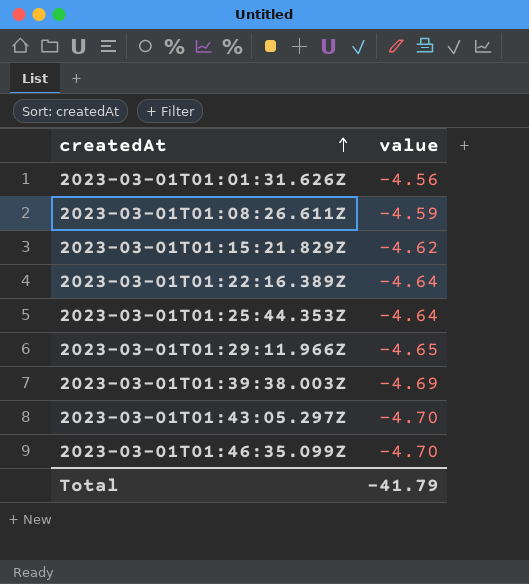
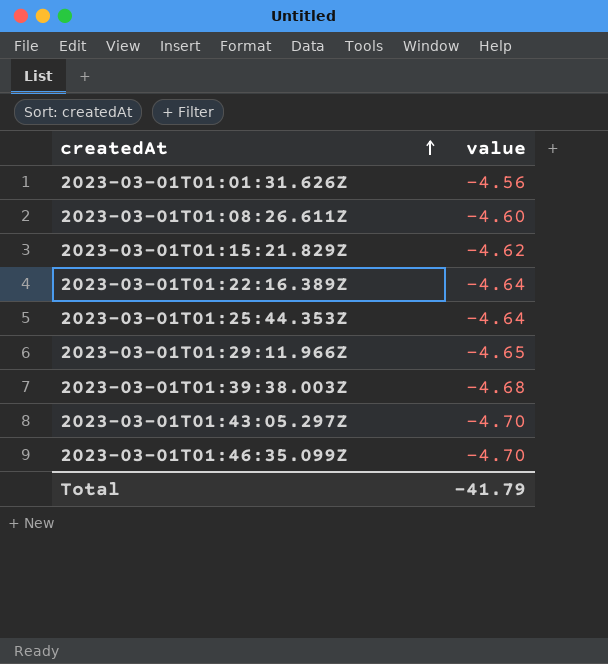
2023-03-01T01:08:26.611Z | value: -4.59 -> -4.60
2023-03-01T01:39:38.003Z | value: -4.69 -> -4.68

